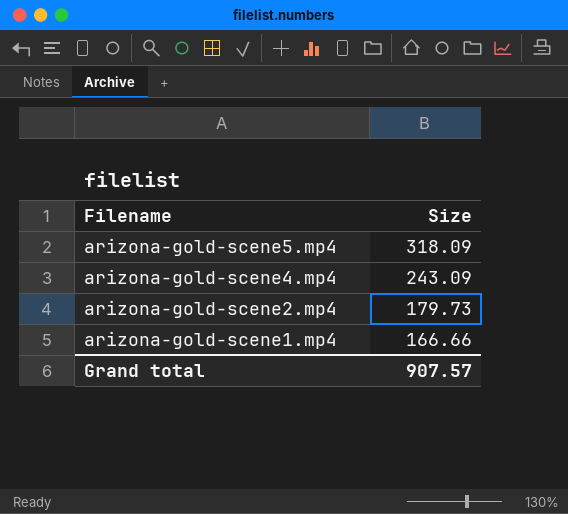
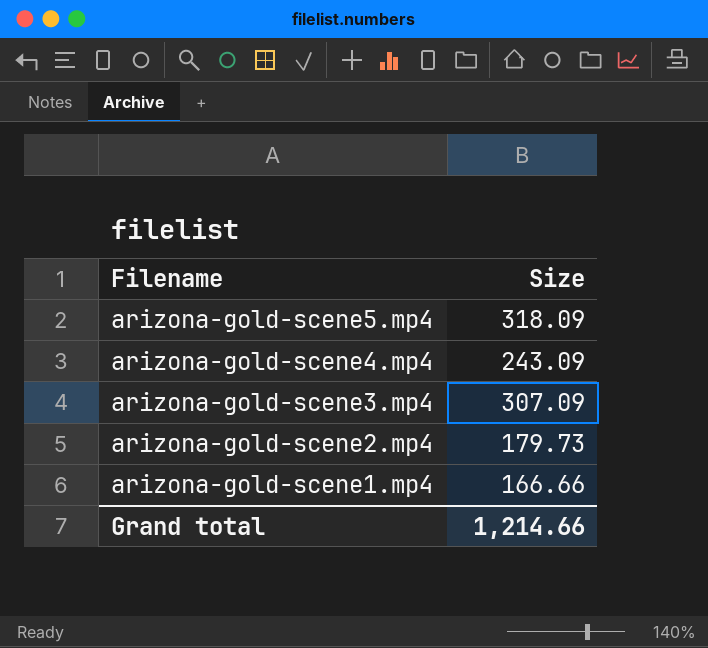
row arizona-gold-scene3.mp4: none -> 307.09
Grand total | Size: 907.57 -> 1,214.66

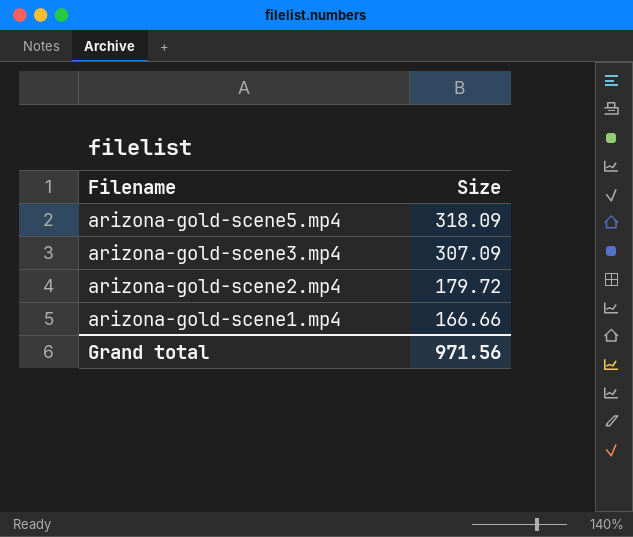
row arizona-gold-scene4.mp4: 243.09 -> none
arizona-gold-scene2.mp4 | Size: 179.73 -> 179.72
Grand total | Size: 1,214.66 -> 971.56

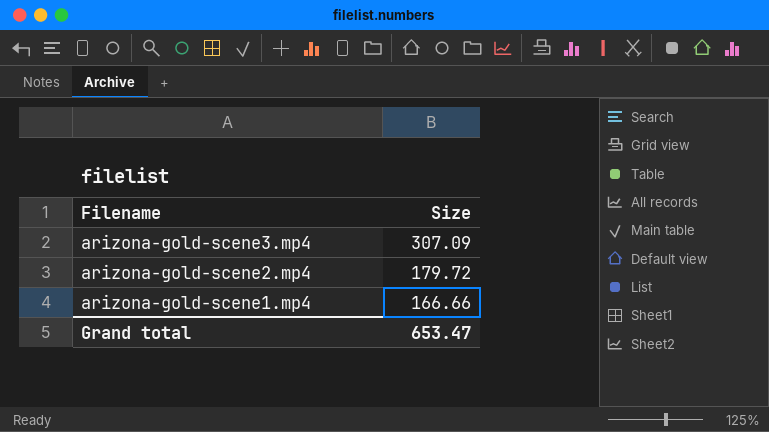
row arizona-gold-scene5.mp4: 318.09 -> none
Grand total | Size: 971.56 -> 653.47

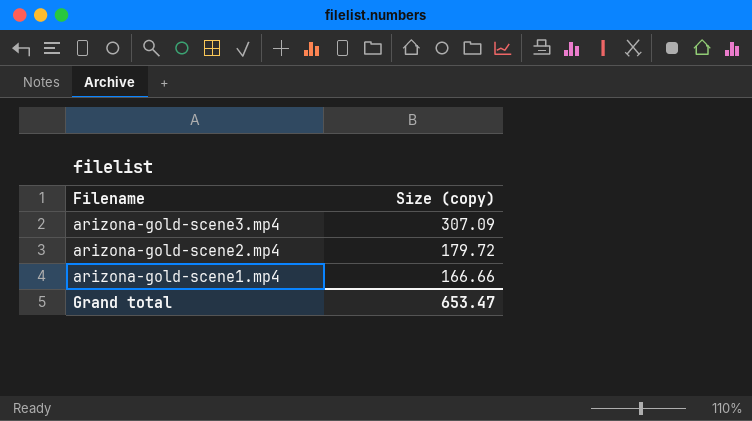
column name: Size -> Size (copy)

